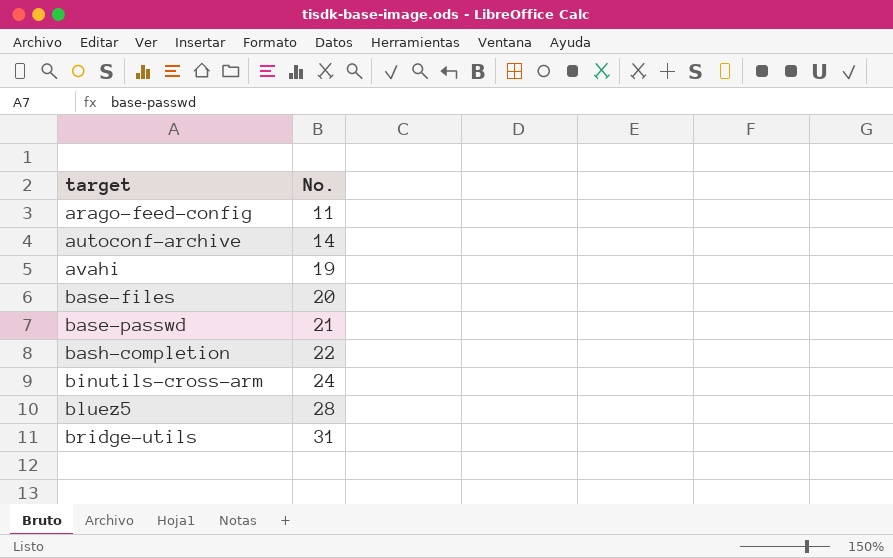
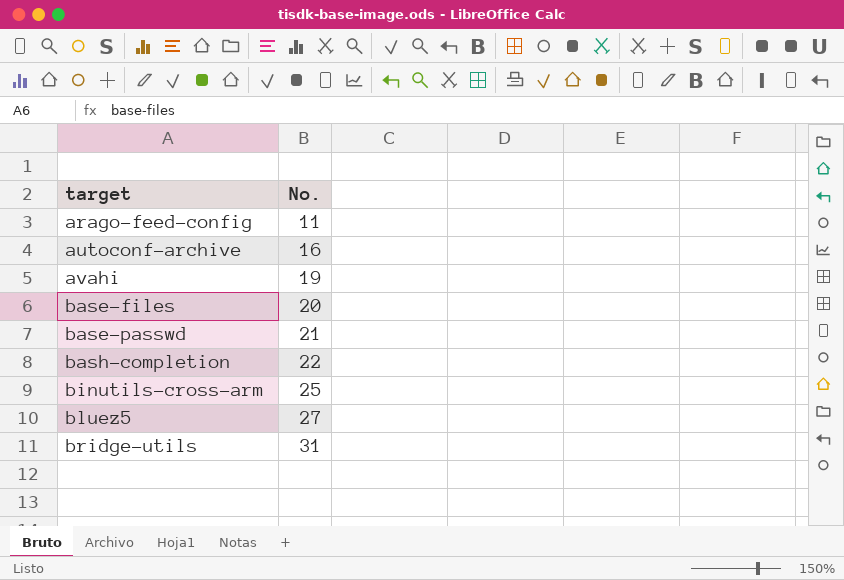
autoconf-archive | No.: 14 -> 16
binutils-cross-arm | No.: 24 -> 25
bluez5 | No.: 28 -> 27

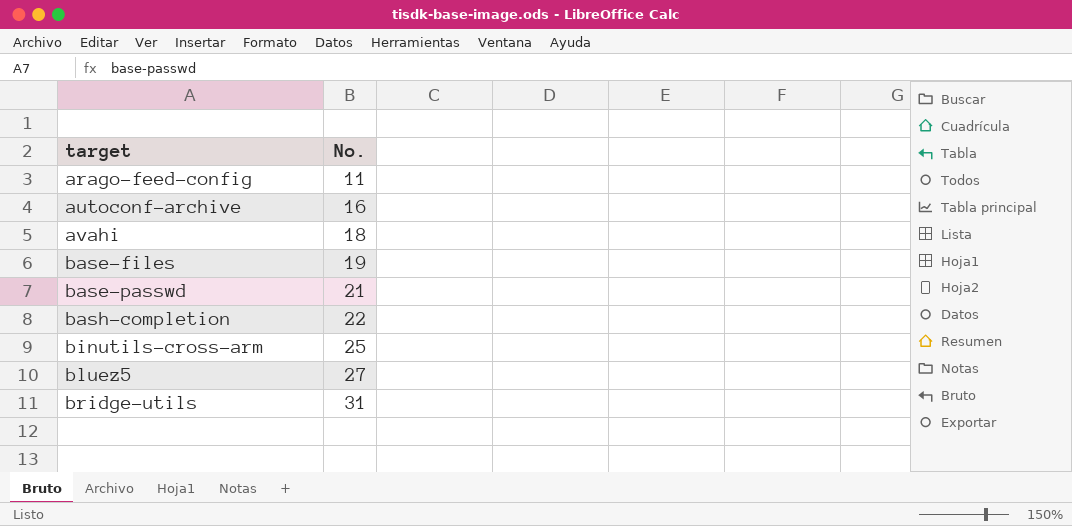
avahi | No.: 19 -> 18
base-files | No.: 20 -> 19

